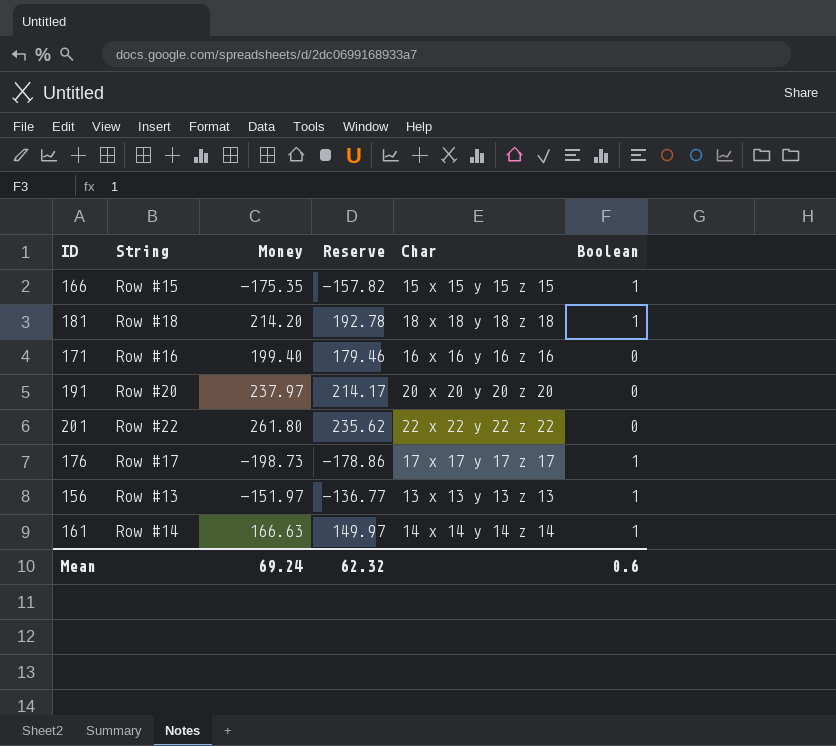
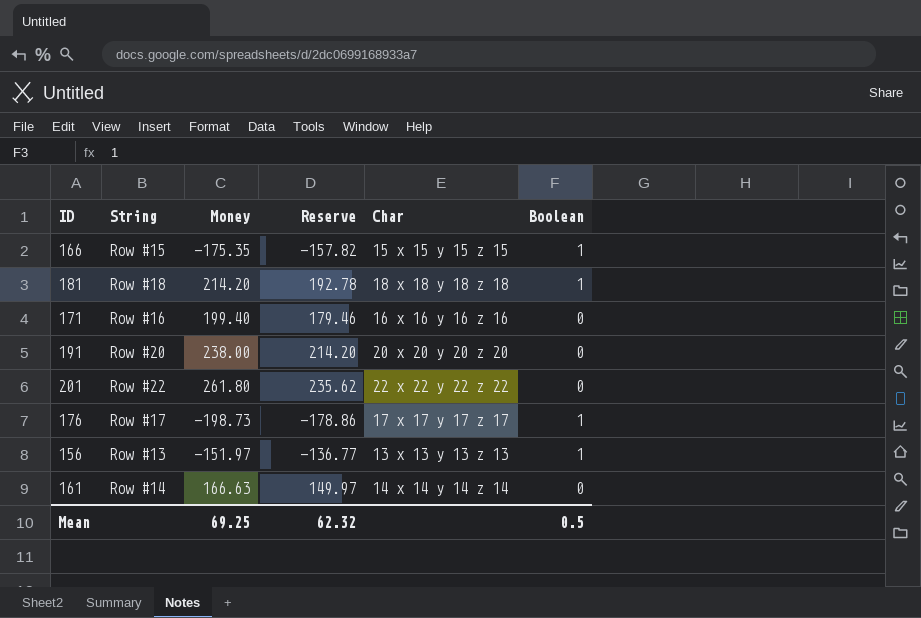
191 | Money: 237.97 -> 238.00
191 | Reserve: 214.17 -> 214.20
161 | Boolean: 1 -> 0
Mean | Money: 69.24 -> 69.25
Mean | Boolean: 0.6 -> 0.5

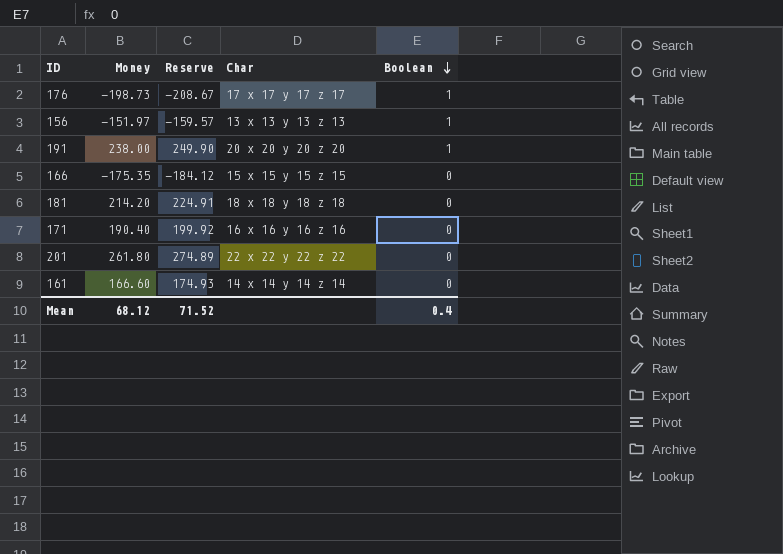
row order: none -> Boolean descending
column String | position: 2 -> none
column Reserve | formula: [Money] * 0.9 -> [Money] * 1.05
191 | Boolean: 0 -> 1
166 | Boolean: 1 -> 0
181 | Boolean: 1 -> 0
171 | Money: 199.40 -> 190.40
161 | Money: 166.63 -> 166.60
Mean | Money: 69.25 -> 68.12
Mean | Reserve: 62.32 -> 71.52
Mean | Boolean: 0.5 -> 0.4

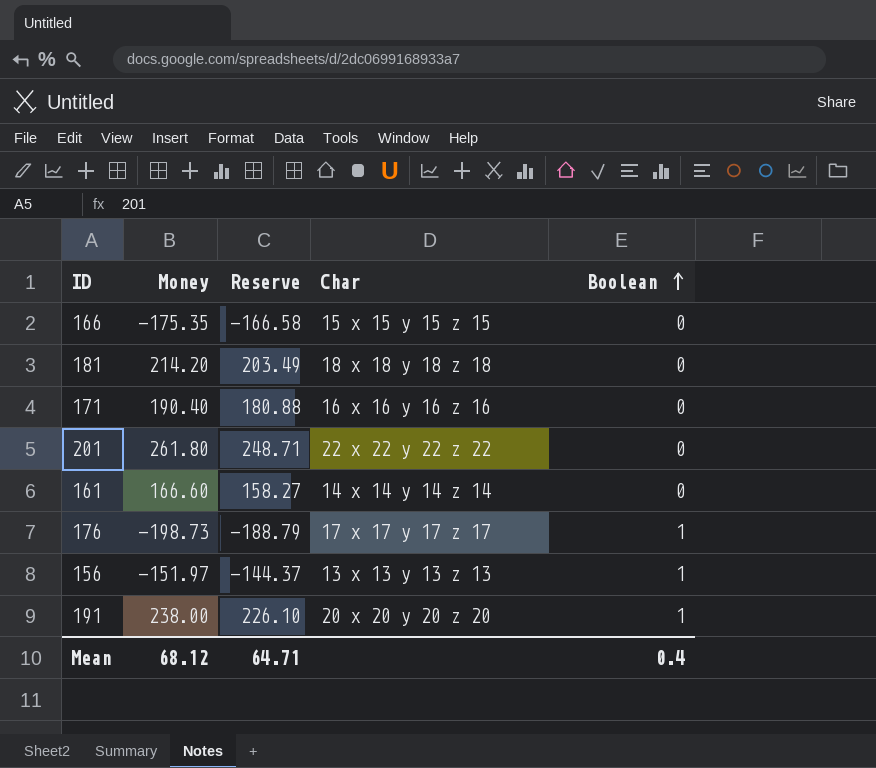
row order: Boolean descending -> Boolean ascending
column Reserve | formula: [Money] * 1.05 -> [Money] * 0.95
Mean | Reserve: 71.52 -> 64.71

